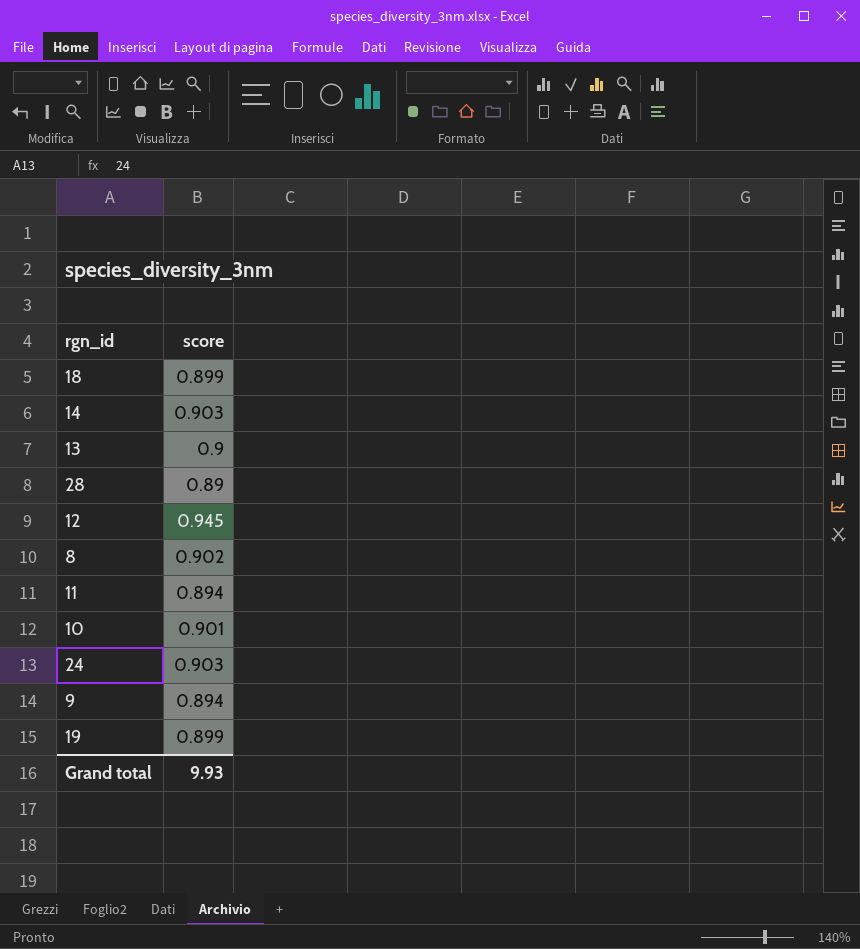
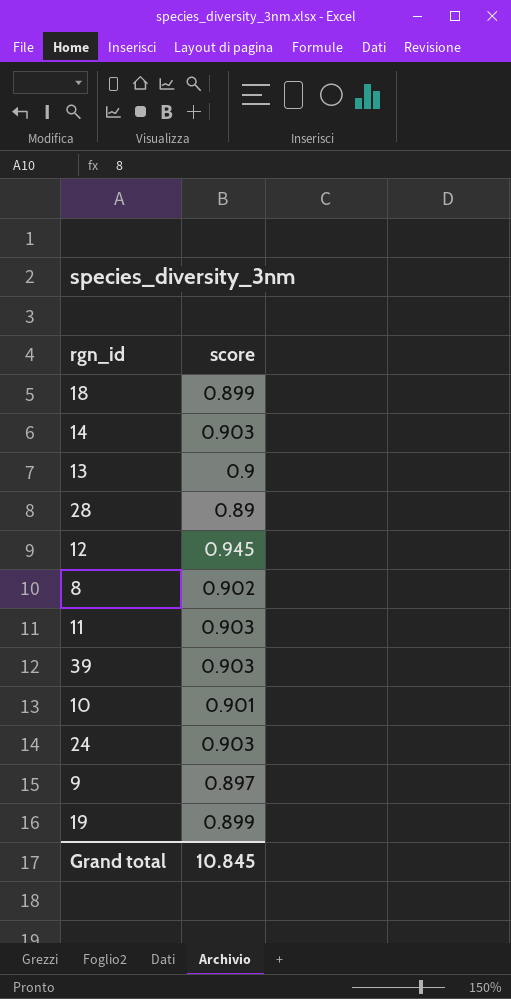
11 | score: 0.894 -> 0.903
row 39: none -> 0.903
9 | score: 0.894 -> 0.897
Grand total | score: 9.93 -> 10.845

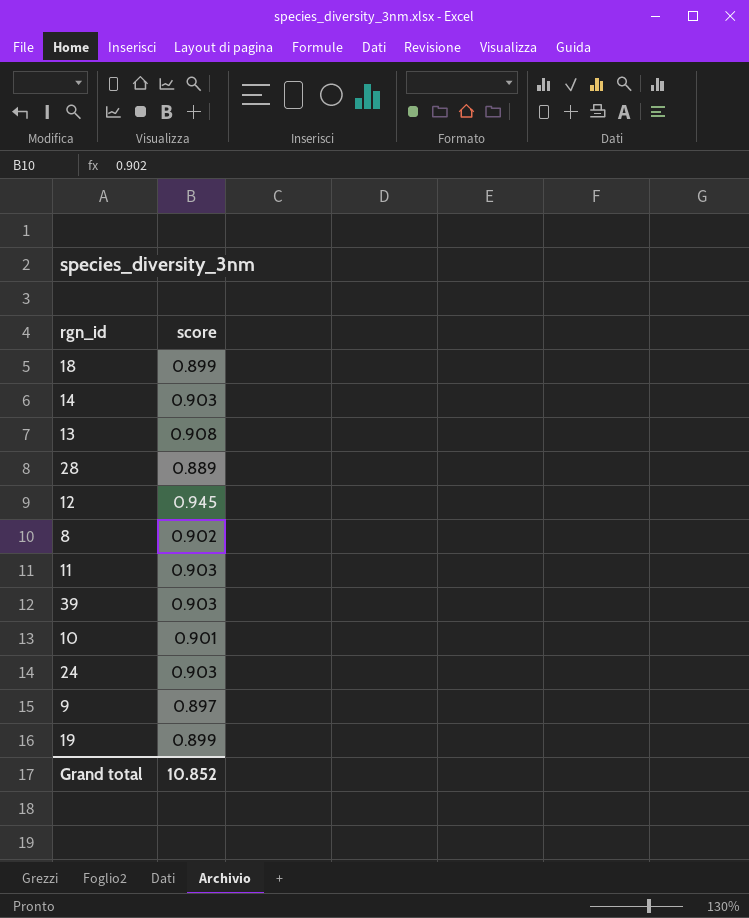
13 | score: 0.9 -> 0.908
28 | score: 0.89 -> 0.889
Grand total | score: 10.845 -> 10.852

